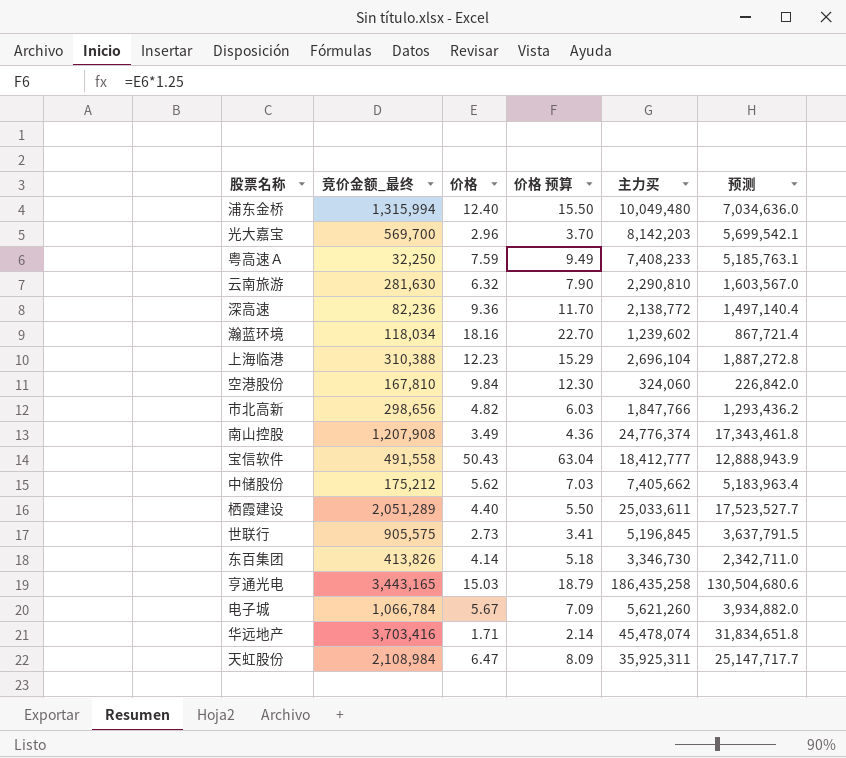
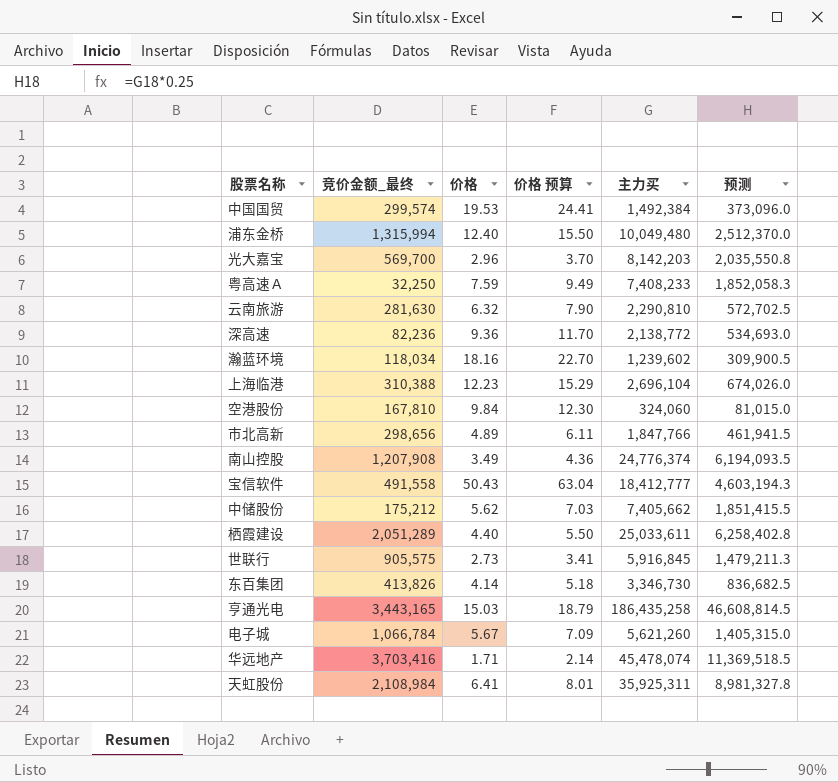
column 预测 | formula: [主力买] * 0.7 -> [主力买] * 0.25
row 中国国贸: none -> 299,574 | 19.53 | 24.41 | 1,492,384 | 373,096.0
市北高新 | 价格: 4.82 -> 4.89
市北高新 | 价格 预算: 6.03 -> 6.11
世联行 | 主力买: 5,196,845 -> 5,916,845
天虹股份 | 价格: 6.47 -> 6.41
天虹股份 | 价格 预算: 8.09 -> 8.01

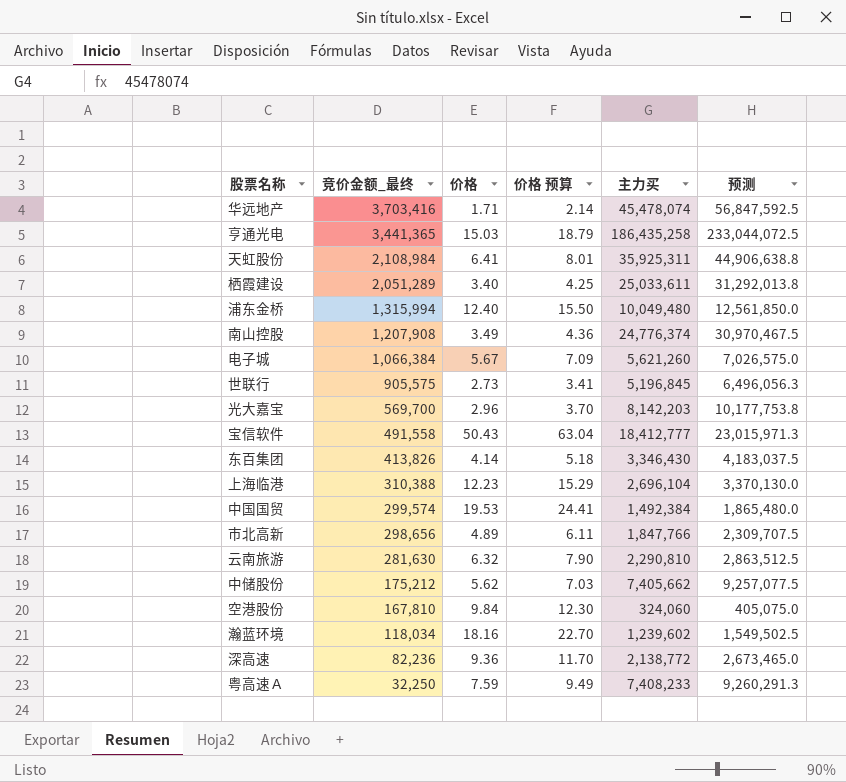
row order: none -> 竞价金额_最终 descending
column 预测 | formula: [主力买] * 0.25 -> [主力买] * 1.25
亨通光电 | 竞价金额_最终: 3,443,165 -> 3,441,365
栖霞建设 | 价格: 4.40 -> 3.40
栖霞建设 | 价格 预算: 5.50 -> 4.25
电子城 | 竞价金额_最终: 1,066,784 -> 1,066,384
世联行 | 主力买: 5,916,845 -> 5,196,845
东百集团 | 主力买: 3,346,730 -> 3,346,430

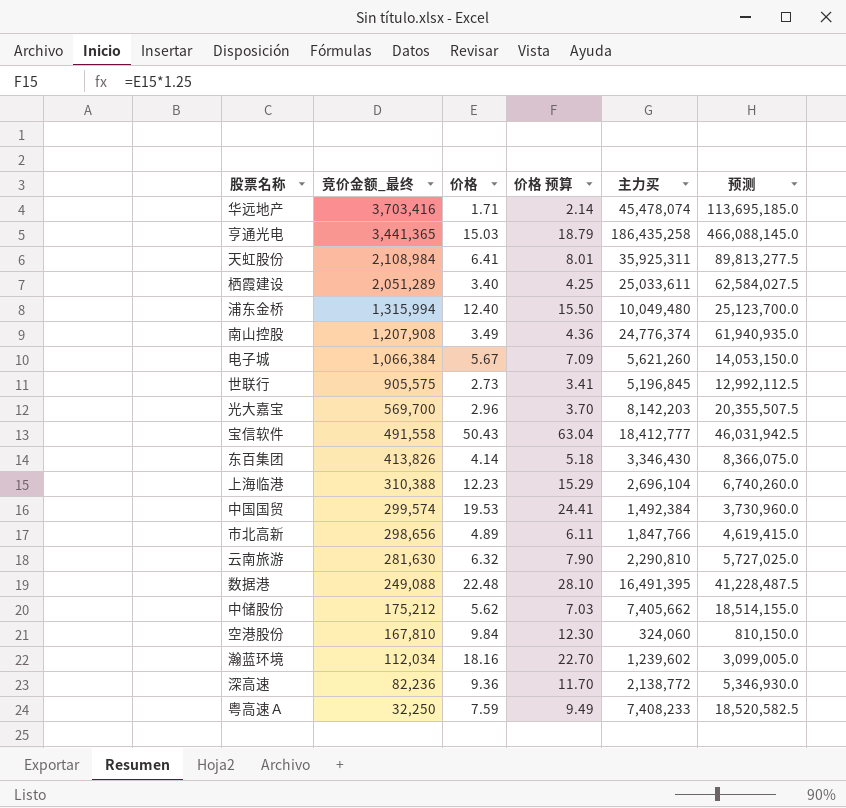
column 预测 | formula: [主力买] * 1.25 -> [主力买] * 2.5
row 数据港: none -> 249,088 | 22.48 | 28.10 | 16,491,395 | 41,228,487.5
瀚蓝环境 | 竞价金额_最终: 118,034 -> 112,034

